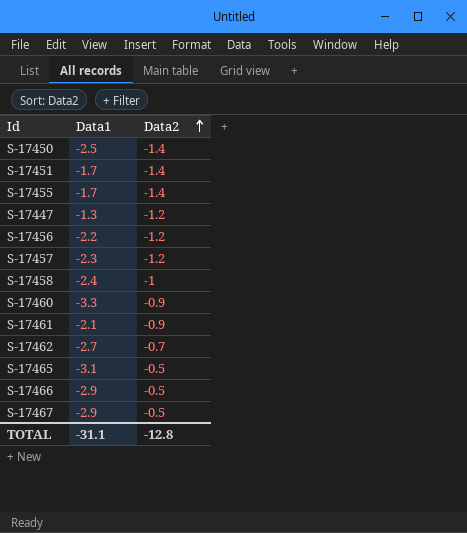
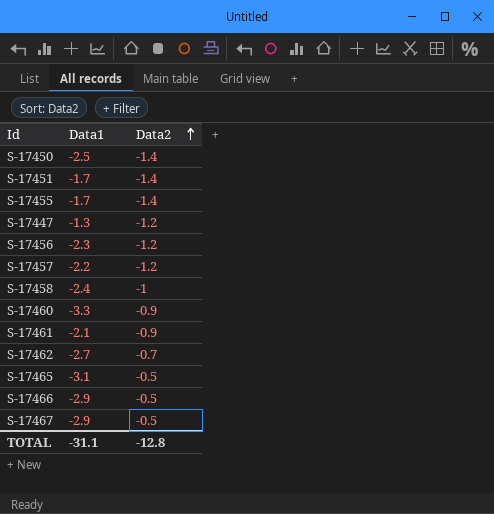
S-17456 | Data1: -2.2 -> -2.3
S-17457 | Data1: -2.3 -> -2.2

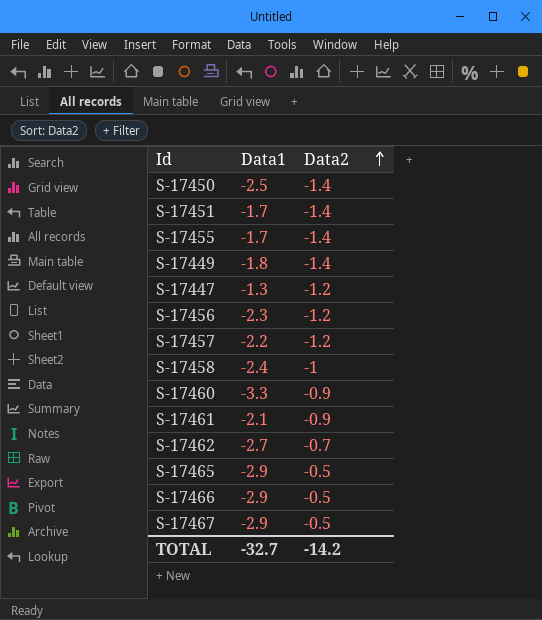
row S-17449: none -> -1.8 | -1.4
S-17465 | Data1: -3.1 -> -2.9
TOTAL | Data1: -31.1 -> -32.7
TOTAL | Data2: -12.8 -> -14.2

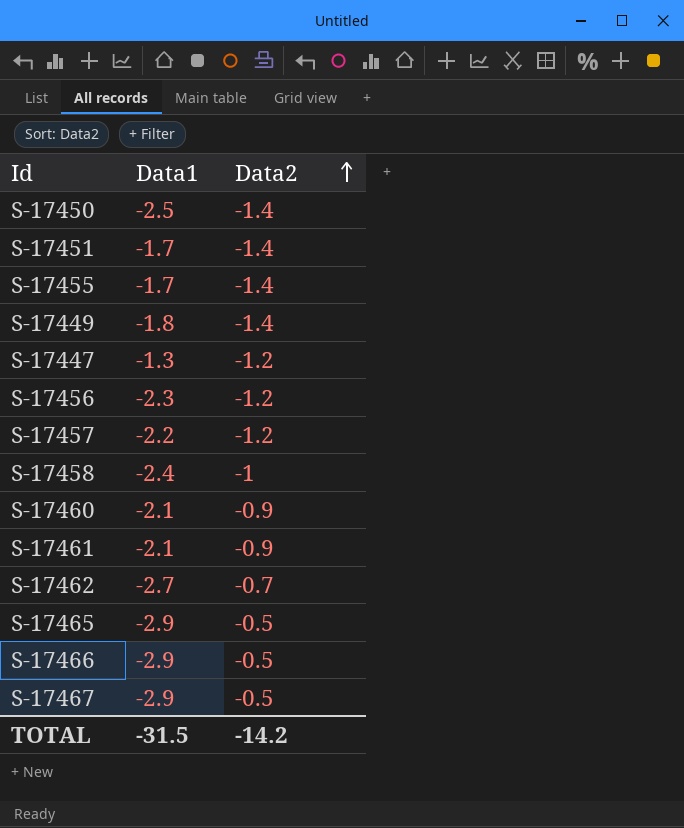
S-17460 | Data1: -3.3 -> -2.1
TOTAL | Data1: -32.7 -> -31.5

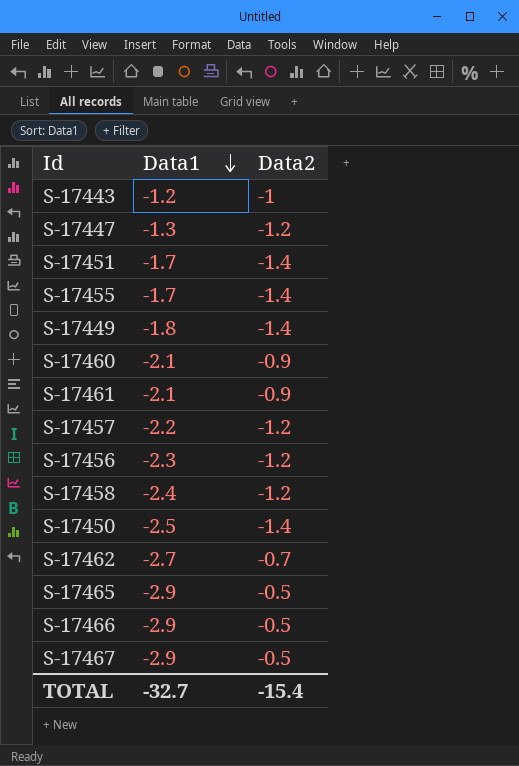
row order: Data2 ascending -> Data1 descending
row S-17443: none -> -1.2 | -1
S-17458 | Data2: -1 -> -1.2
TOTAL | Data1: -31.5 -> -32.7
TOTAL | Data2: -14.2 -> -15.4

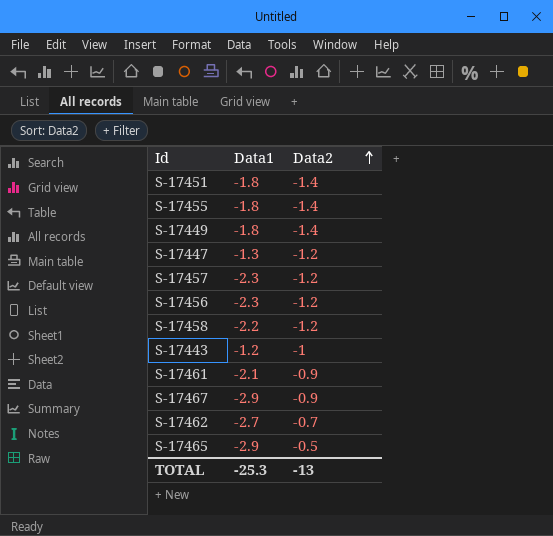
row order: Data1 descending -> Data2 ascending
row S-17460: -2.1 | -0.9 -> none
row S-17450: -2.5 | -1.4 -> none
row S-17466: -2.9 | -0.5 -> none
S-17451 | Data1: -1.7 -> -1.8
S-17455 | Data1: -1.7 -> -1.8
S-17457 | Data1: -2.2 -> -2.3
S-17458 | Data1: -2.4 -> -2.2
S-17467 | Data2: -0.5 -> -0.9
TOTAL | Data1: -32.7 -> -25.3
TOTAL | Data2: -15.4 -> -13

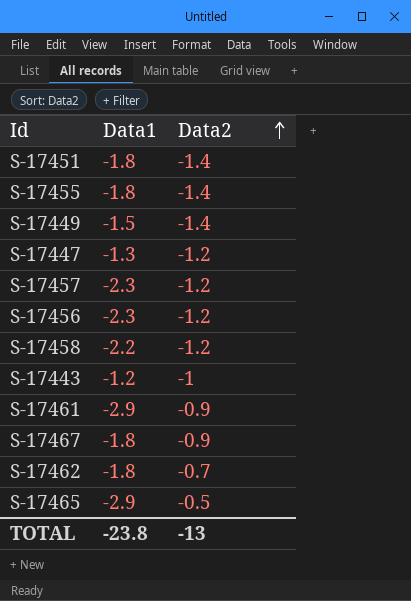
S-17449 | Data1: -1.8 -> -1.5
S-17461 | Data1: -2.1 -> -2.9
S-17467 | Data1: -2.9 -> -1.8
S-17462 | Data1: -2.7 -> -1.8
TOTAL | Data1: -25.3 -> -23.8

